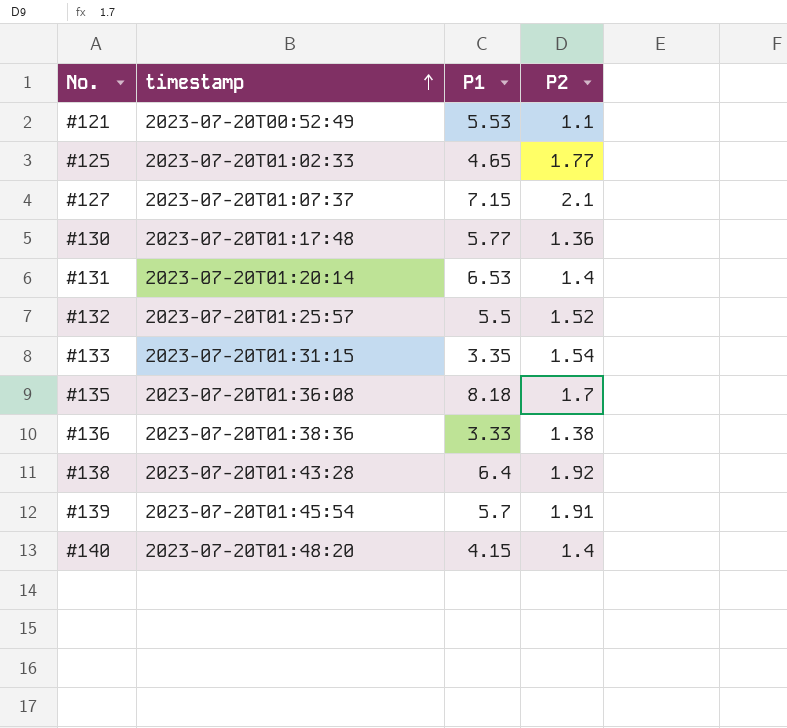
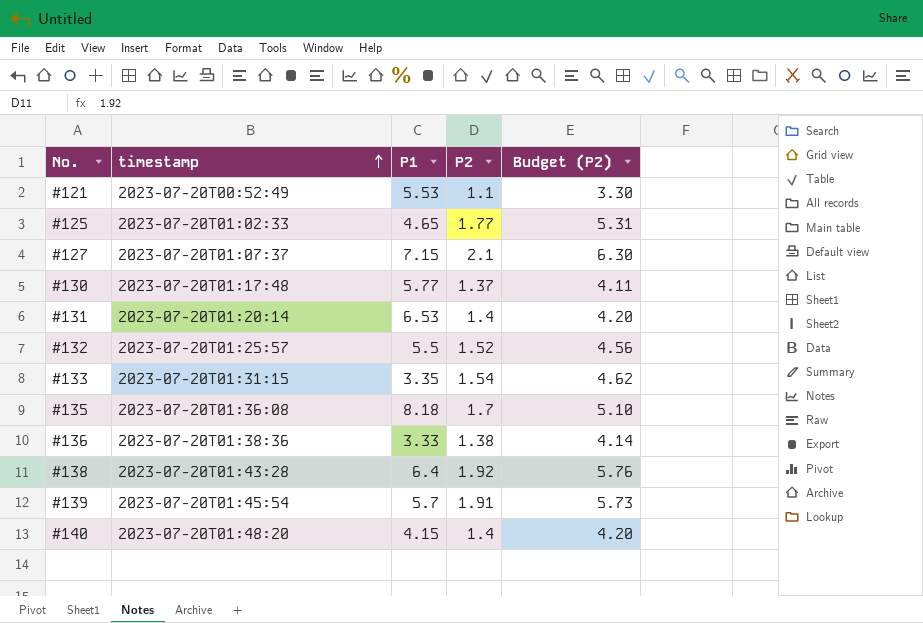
column Budget (P2) | formula: none -> [P2] * 3
#130 | P2: 1.36 -> 1.37

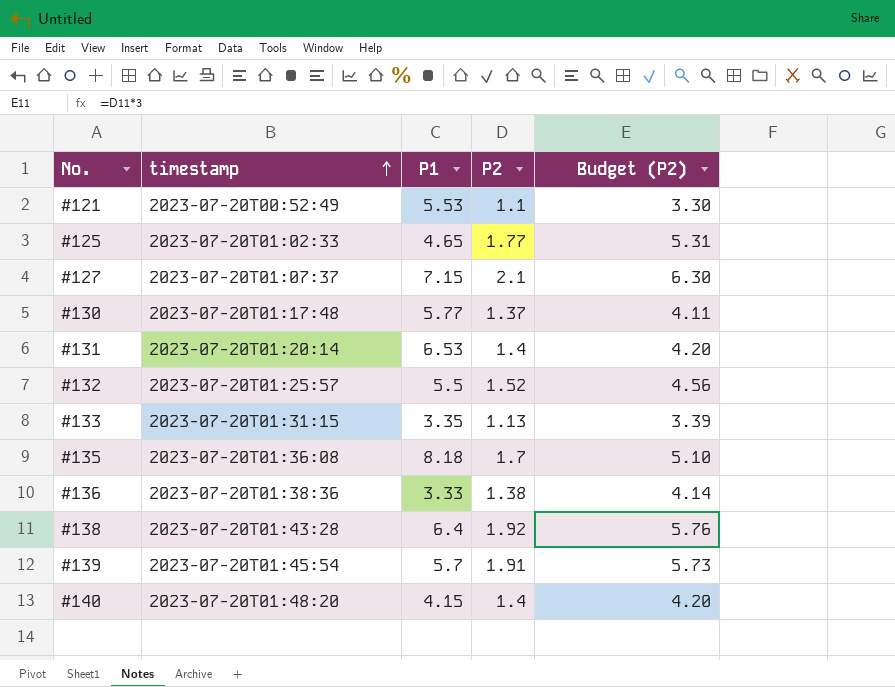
#133 | P2: 1.54 -> 1.13
#133 | Budget (P2): 4.62 -> 3.39

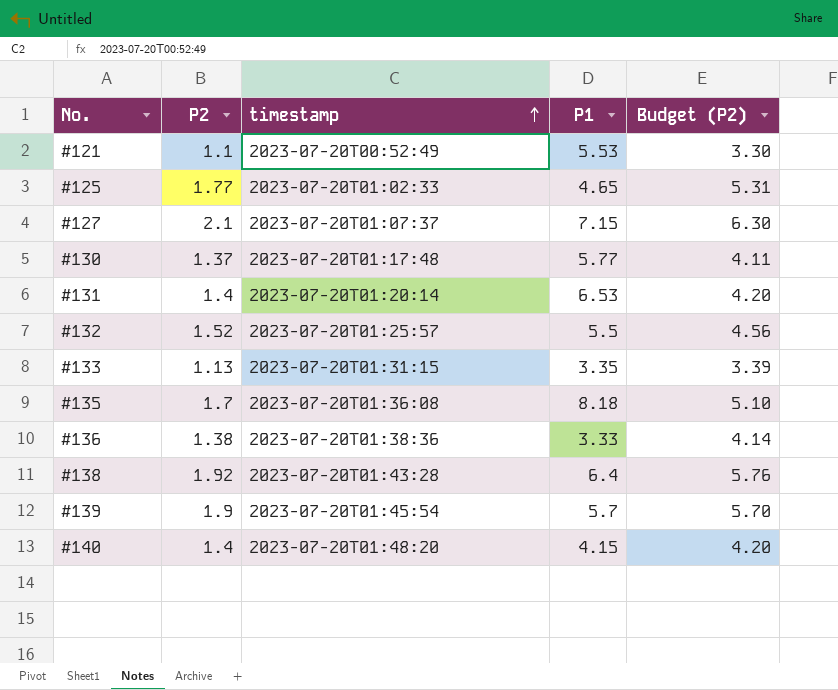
column P2 | position: 4 -> 2
#139 | P2: 1.91 -> 1.9
#139 | Budget (P2): 5.73 -> 5.70

